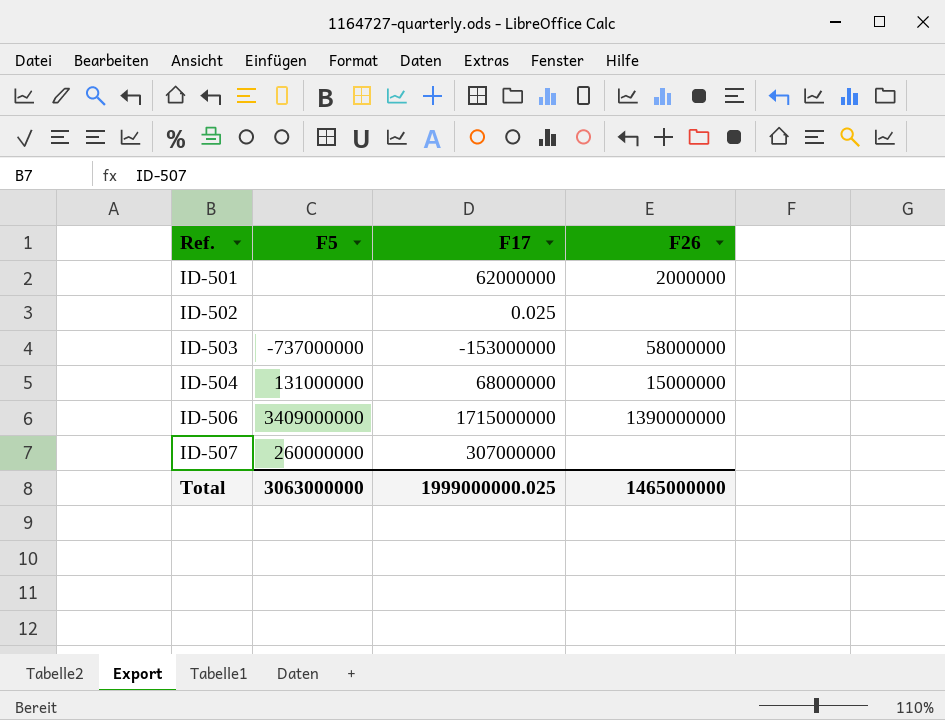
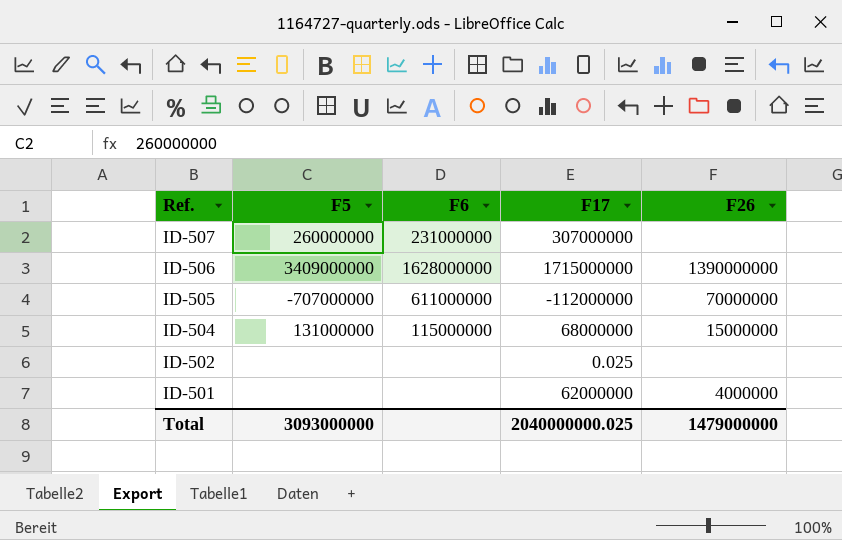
row order: Ref. ascending -> Ref. descending
column F6 | position: none -> 3
row ID-503: -737000000 | -153000000 | 58000000 -> none
row ID-505: none -> -707000000 | 611000000 | -112000000 | 70000000
ID-501 | F26: 2000000 -> 4000000
Total | F5: 3063000000 -> 3093000000
Total | F17: 1999000000.025 -> 2040000000.025
Total | F26: 1465000000 -> 1479000000

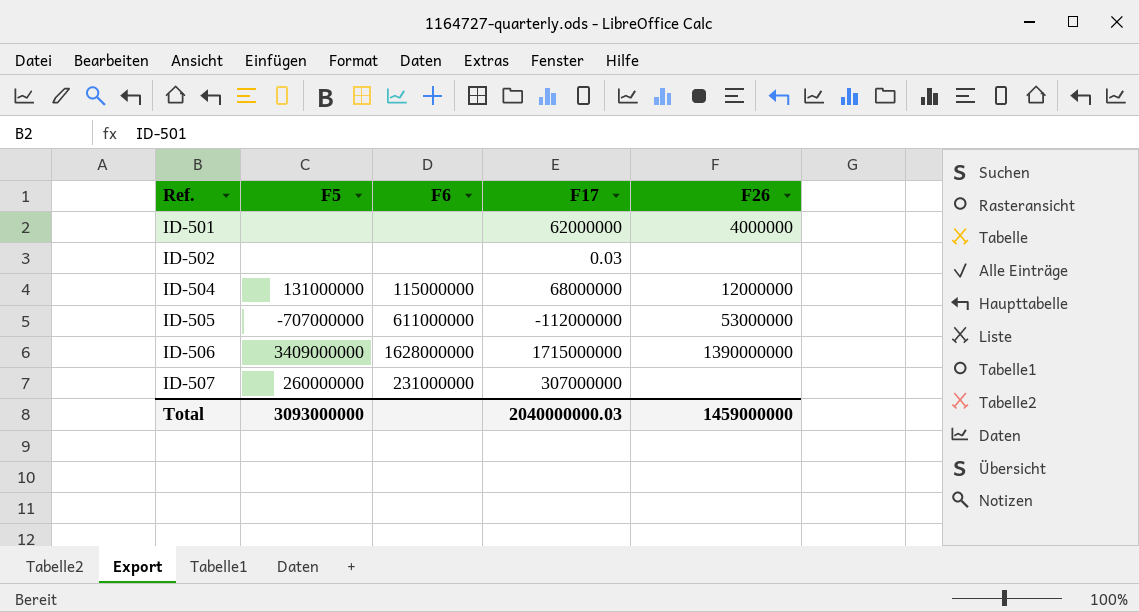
row order: Ref. descending -> Ref. ascending
ID-502 | F17: 0.025 -> 0.03
ID-504 | F26: 15000000 -> 12000000
ID-505 | F26: 70000000 -> 53000000
Total | F17: 2040000000.025 -> 2040000000.03
Total | F26: 1479000000 -> 1459000000

